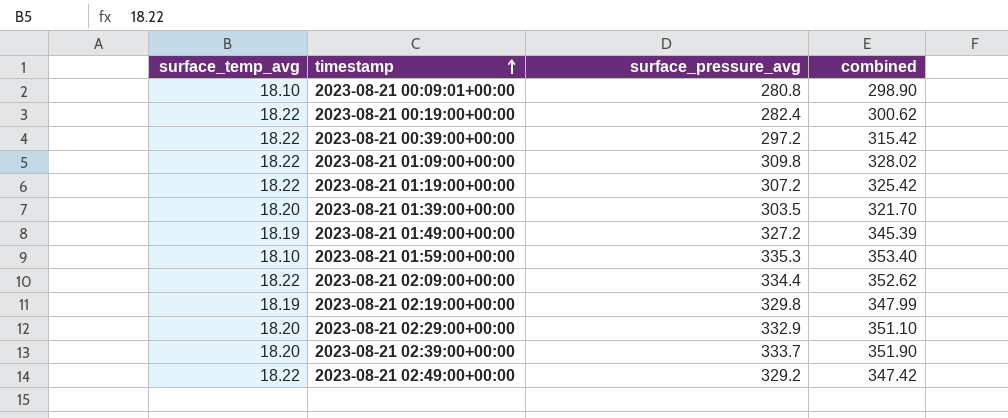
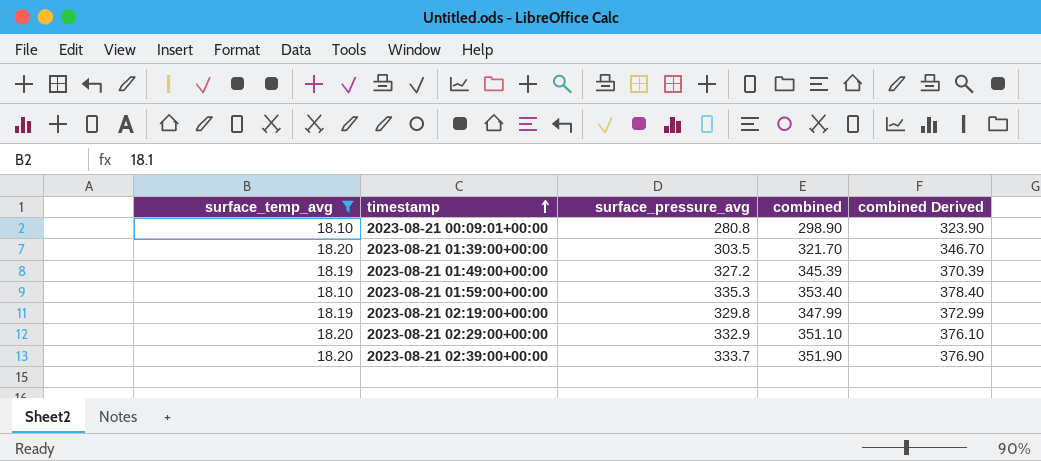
filter: none -> surface_temp_avg != 18.22
column combined Derived | formula: none -> [combined] + 25

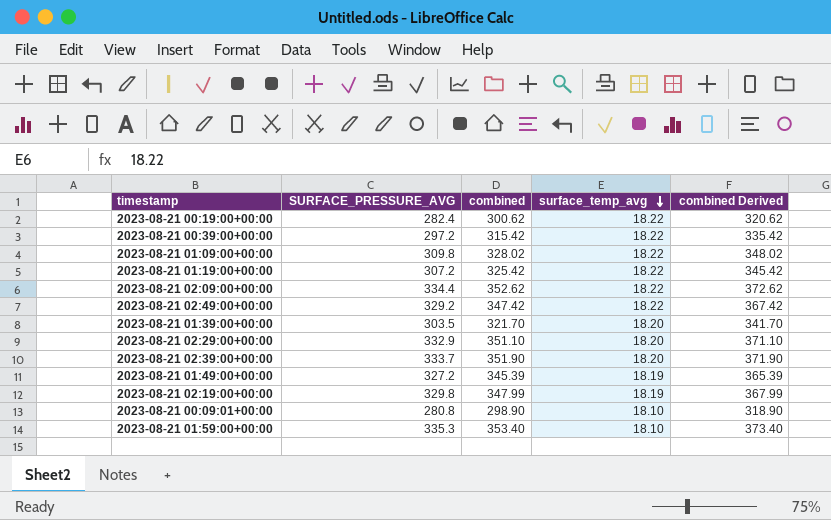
filter: surface_temp_avg != 18.22 -> none
row order: timestamp ascending -> surface_temp_avg descending
column name: surface_pressure_avg -> SURFACE_PRESSURE_AVG
column surface_temp_avg | position: 1 -> 4
column combined Derived | formula: [combined] + 25 -> [combined] + 20

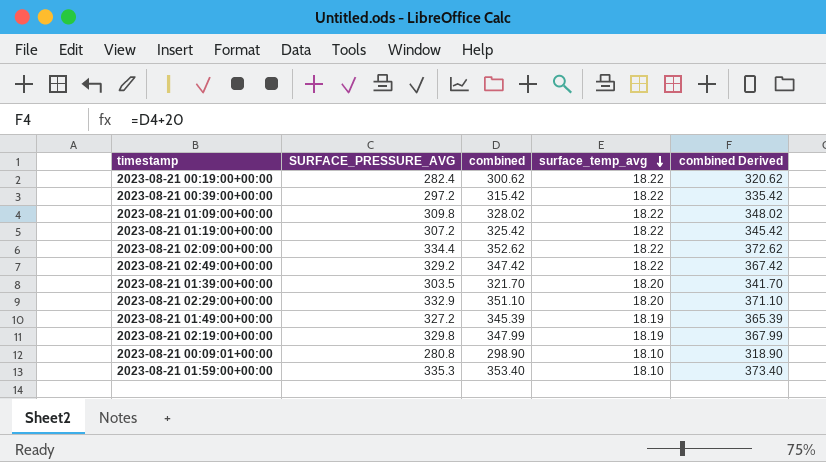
row 2023-08-21 02:39:00+00:00: 333.7 | 351.90 | 18.20 | 371.90 -> none

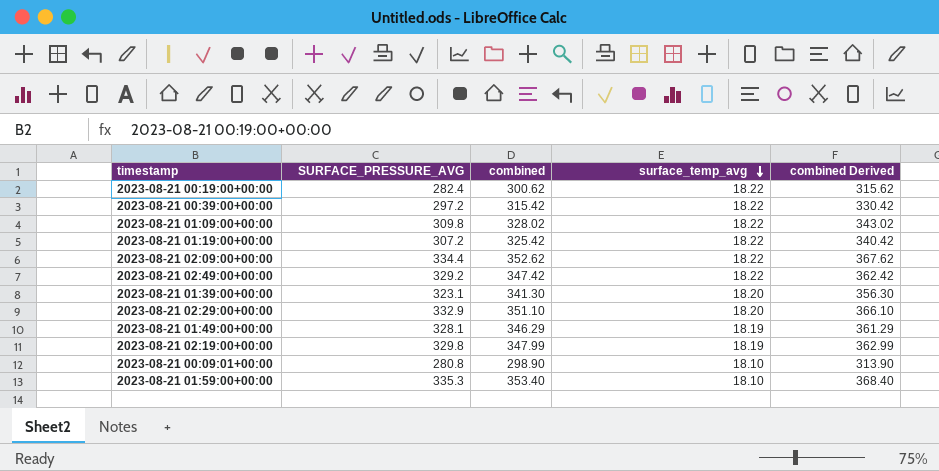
column combined Derived | formula: [combined] + 20 -> [combined] + 15
2023-08-21 01:39:00+00:00 | SURFACE_PRESSURE_AVG: 303.5 -> 323.1
2023-08-21 01:39:00+00:00 | combined: 321.70 -> 341.30
2023-08-21 01:49:00+00:00 | SURFACE_PRESSURE_AVG: 327.2 -> 328.1
2023-08-21 01:49:00+00:00 | combined: 345.39 -> 346.29

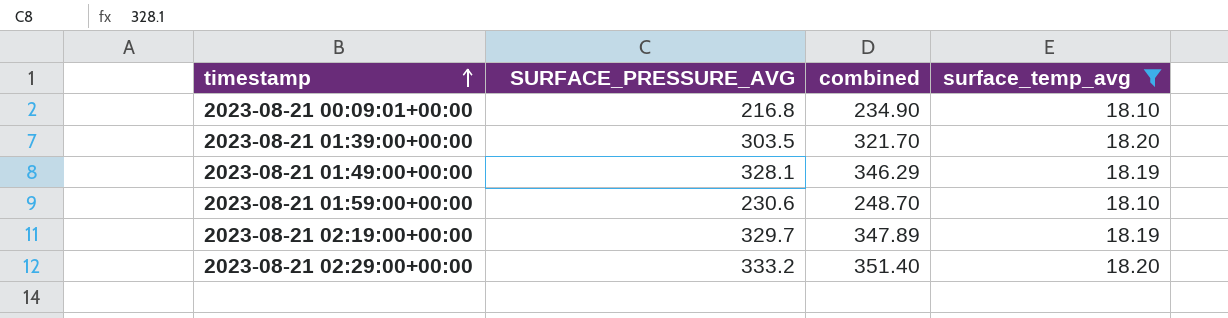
filter: none -> surface_temp_avg != 18.22
row order: surface_temp_avg descending -> timestamp ascending
column combined Derived | formula: [combined] + 15 -> none
2023-08-21 00:09:01+00:00 | SURFACE_PRESSURE_AVG: 280.8 -> 216.8
2023-08-21 00:09:01+00:00 | combined: 298.90 -> 234.90
2023-08-21 01:39:00+00:00 | SURFACE_PRESSURE_AVG: 323.1 -> 303.5
2023-08-21 01:39:00+00:00 | combined: 341.30 -> 321.70
2023-08-21 01:59:00+00:00 | SURFACE_PRESSURE_AVG: 335.3 -> 230.6
2023-08-21 01:59:00+00:00 | combined: 353.40 -> 248.70
2023-08-21 02:19:00+00:00 | SURFACE_PRESSURE_AVG: 329.8 -> 329.7
2023-08-21 02:19:00+00:00 | combined: 347.99 -> 347.89
2023-08-21 02:29:00+00:00 | SURFACE_PRESSURE_AVG: 332.9 -> 333.2
2023-08-21 02:29:00+00:00 | combined: 351.10 -> 351.40

